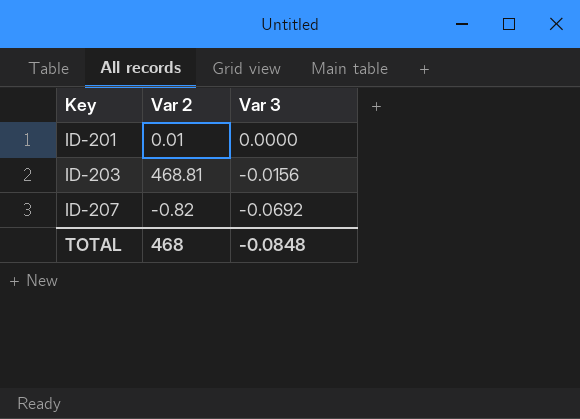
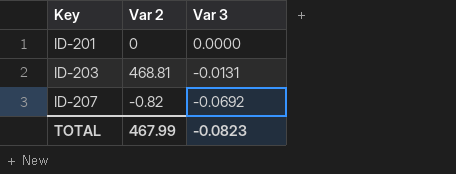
ID-201 | Var 2: 0.01 -> 0
ID-203 | Var 3: -0.0156 -> -0.0131
TOTAL | Var 2: 468 -> 467.99
TOTAL | Var 3: -0.0848 -> -0.0823

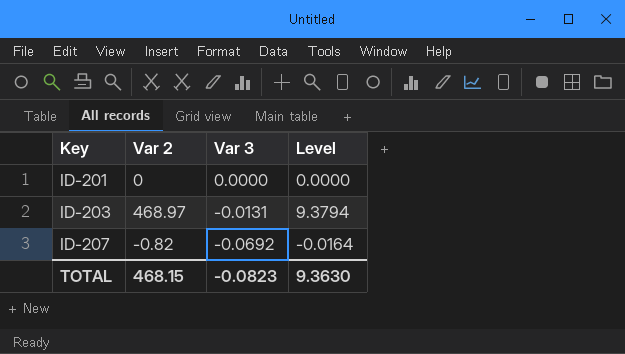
column Level | formula: none -> [Var 2] * 0.02
ID-203 | Var 2: 468.81 -> 468.97
TOTAL | Var 2: 467.99 -> 468.15

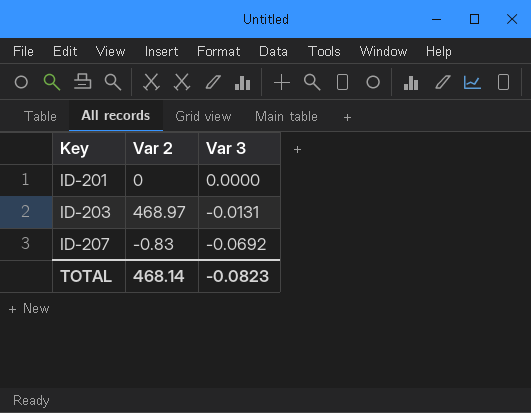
column Level | formula: [Var 2] * 0.02 -> none
ID-207 | Var 2: -0.82 -> -0.83
TOTAL | Var 2: 468.15 -> 468.14

